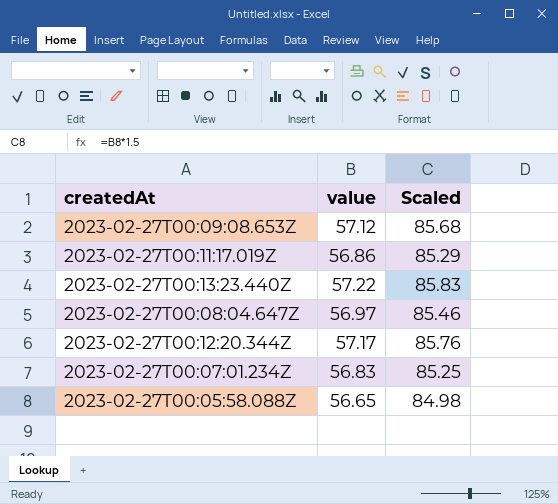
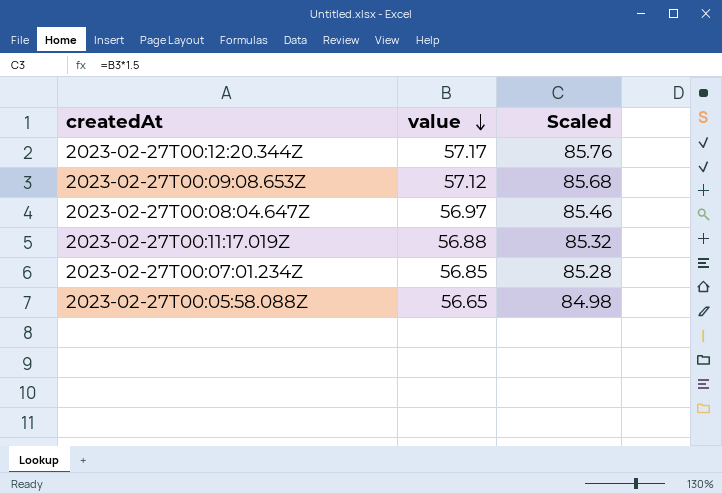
row order: none -> value descending
row 2023-02-27T00:13:23.440Z: 57.22 | 85.83 -> none
2023-02-27T00:11:17.019Z | value: 56.86 -> 56.88
2023-02-27T00:11:17.019Z | Scaled: 85.29 -> 85.32
2023-02-27T00:07:01.234Z | value: 56.83 -> 56.85
2023-02-27T00:07:01.234Z | Scaled: 85.25 -> 85.28

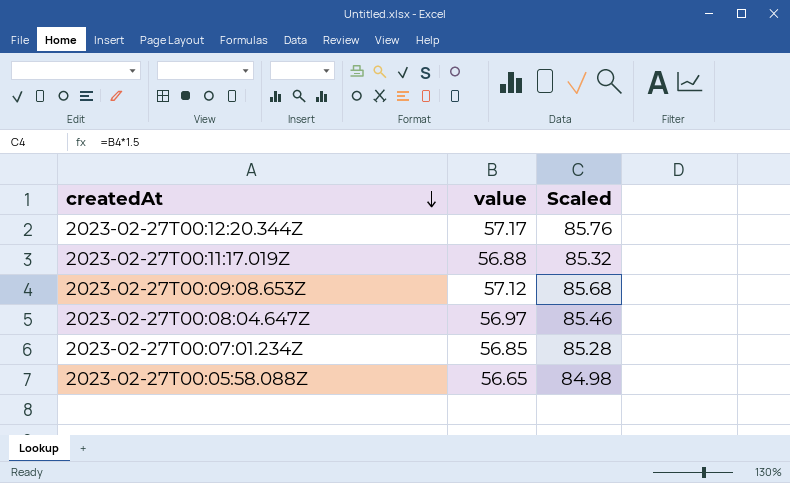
row order: value descending -> createdAt descending

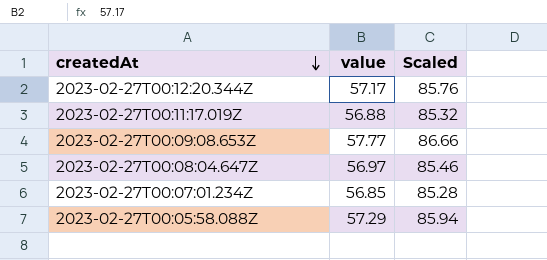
2023-02-27T00:09:08.653Z | value: 57.12 -> 57.77
2023-02-27T00:09:08.653Z | Scaled: 85.68 -> 86.66
2023-02-27T00:05:58.088Z | value: 56.65 -> 57.29
2023-02-27T00:05:58.088Z | Scaled: 84.98 -> 85.94

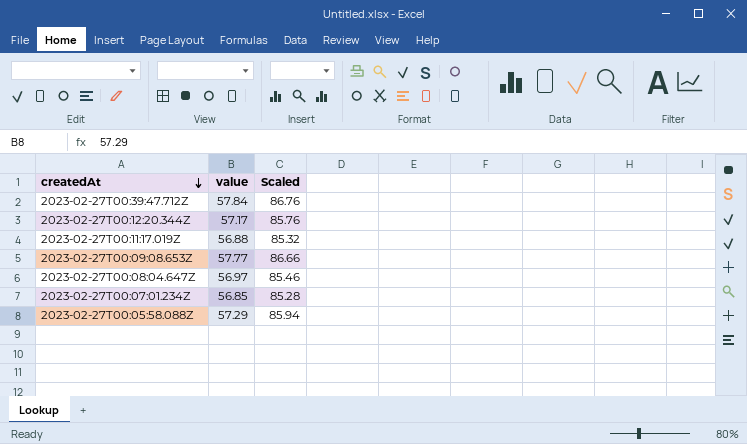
row 2023-02-27T00:39:47.712Z: none -> 57.84 | 86.76

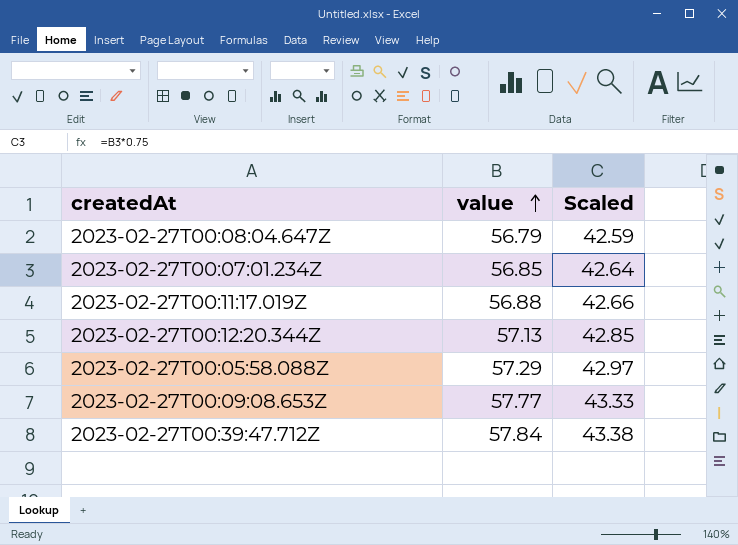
row order: createdAt descending -> value ascending
column Scaled | formula: [value] * 1.5 -> [value] * 0.75
2023-02-27T00:08:04.647Z | value: 56.97 -> 56.79
2023-02-27T00:12:20.344Z | value: 57.17 -> 57.13

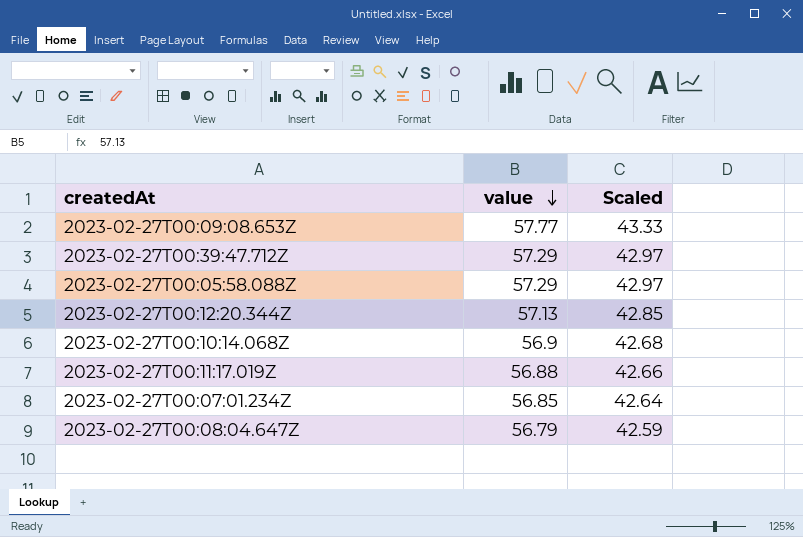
row order: value ascending -> value descending
2023-02-27T00:39:47.712Z | value: 57.84 -> 57.29
2023-02-27T00:39:47.712Z | Scaled: 43.38 -> 42.97
row 2023-02-27T00:10:14.068Z: none -> 56.9 | 42.68

